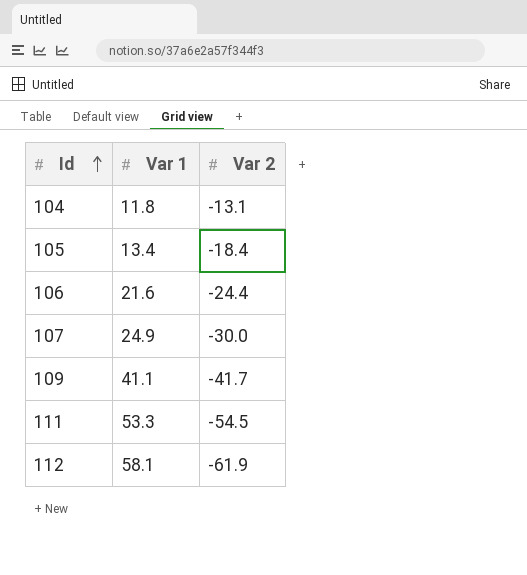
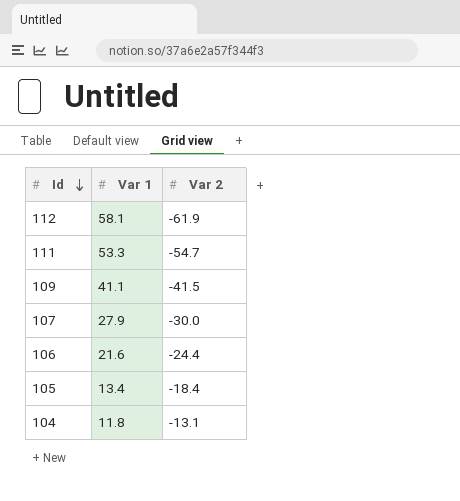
row order: Id ascending -> Id descending
111 | Var 2: -54.5 -> -54.7
109 | Var 2: -41.7 -> -41.5
107 | Var 1: 24.9 -> 27.9

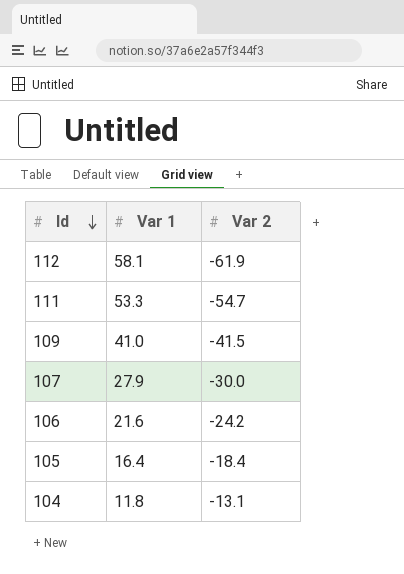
109 | Var 1: 41.1 -> 41.0
106 | Var 2: -24.4 -> -24.2
105 | Var 1: 13.4 -> 16.4

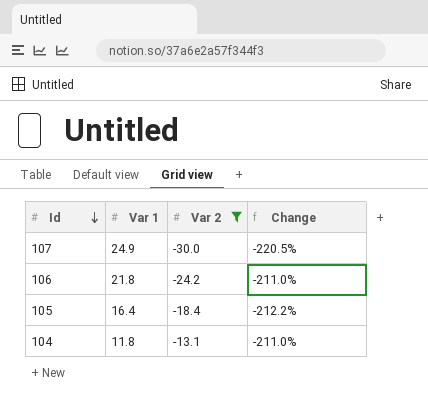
filter: none -> Var 2 >= -30.0
column Change | formula: none -> ([Var 2] - [Var 1]) / [Var 1]
107 | Var 1: 27.9 -> 24.9
106 | Var 1: 21.6 -> 21.8

